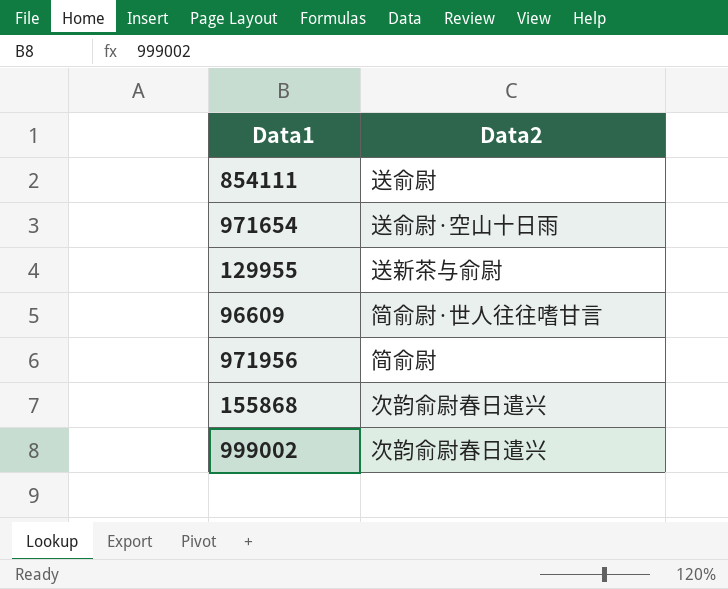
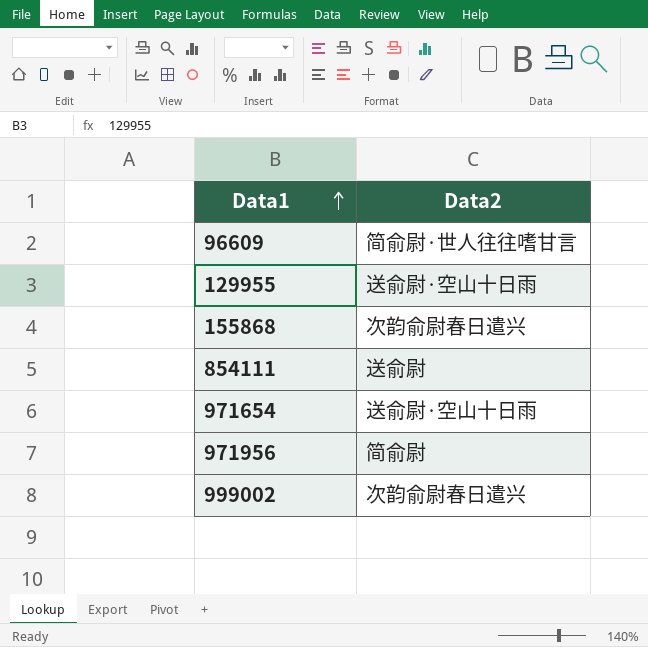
row order: none -> Data1 ascending
129955 | Data2: 送新茶与俞尉 -> 送俞尉·空山十日雨

